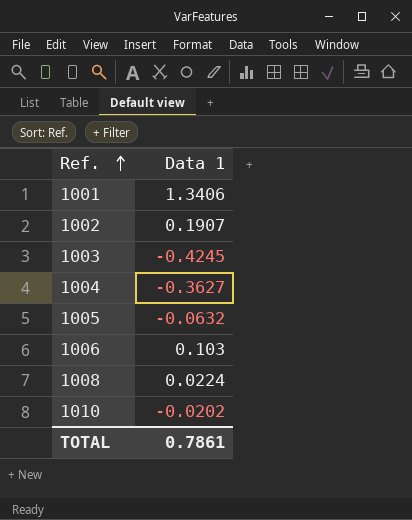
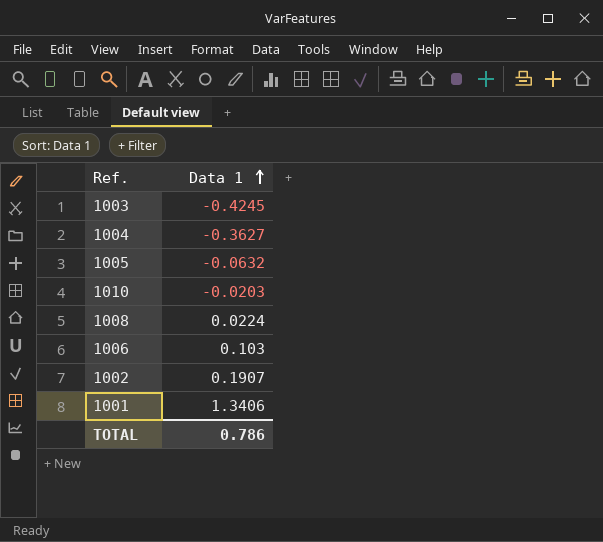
row order: Ref. ascending -> Data 1 ascending
1010 | Data 1: -0.0202 -> -0.0203
TOTAL | Data 1: 0.7861 -> 0.786

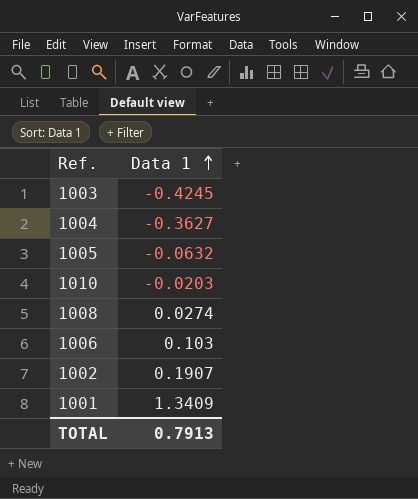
1008 | Data 1: 0.0224 -> 0.0274
1001 | Data 1: 1.3406 -> 1.3409
TOTAL | Data 1: 0.786 -> 0.7913

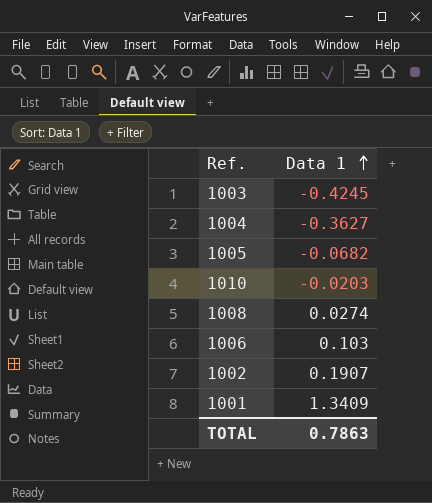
1005 | Data 1: -0.0632 -> -0.0682
TOTAL | Data 1: 0.7913 -> 0.7863

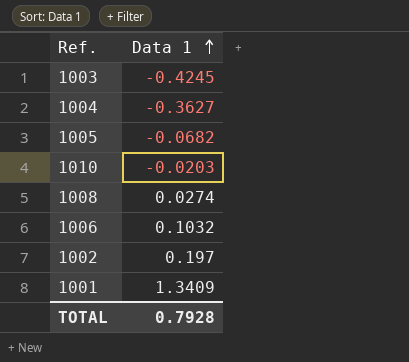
1006 | Data 1: 0.103 -> 0.1032
1002 | Data 1: 0.1907 -> 0.197
TOTAL | Data 1: 0.7863 -> 0.7928

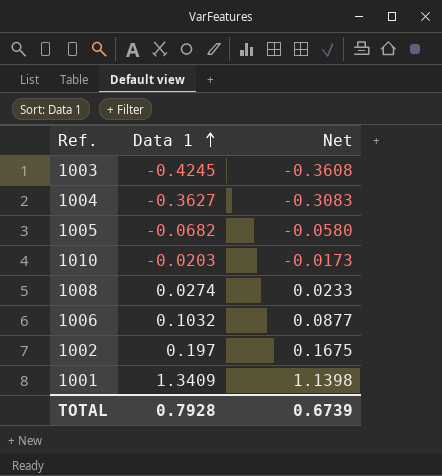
column Net | formula: none -> [Data 1] * 0.85

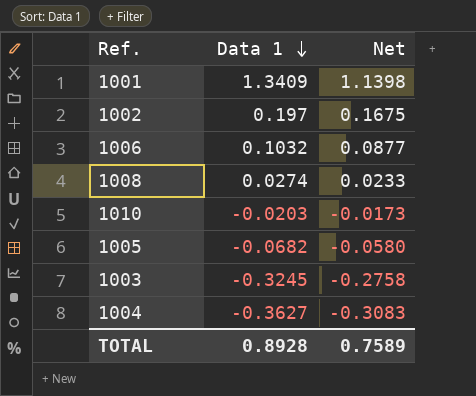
row order: Data 1 ascending -> Data 1 descending
1003 | Data 1: -0.4245 -> -0.3245
1003 | Net: -0.3608 -> -0.2758
TOTAL | Data 1: 0.7928 -> 0.8928
TOTAL | Net: 0.6739 -> 0.7589

